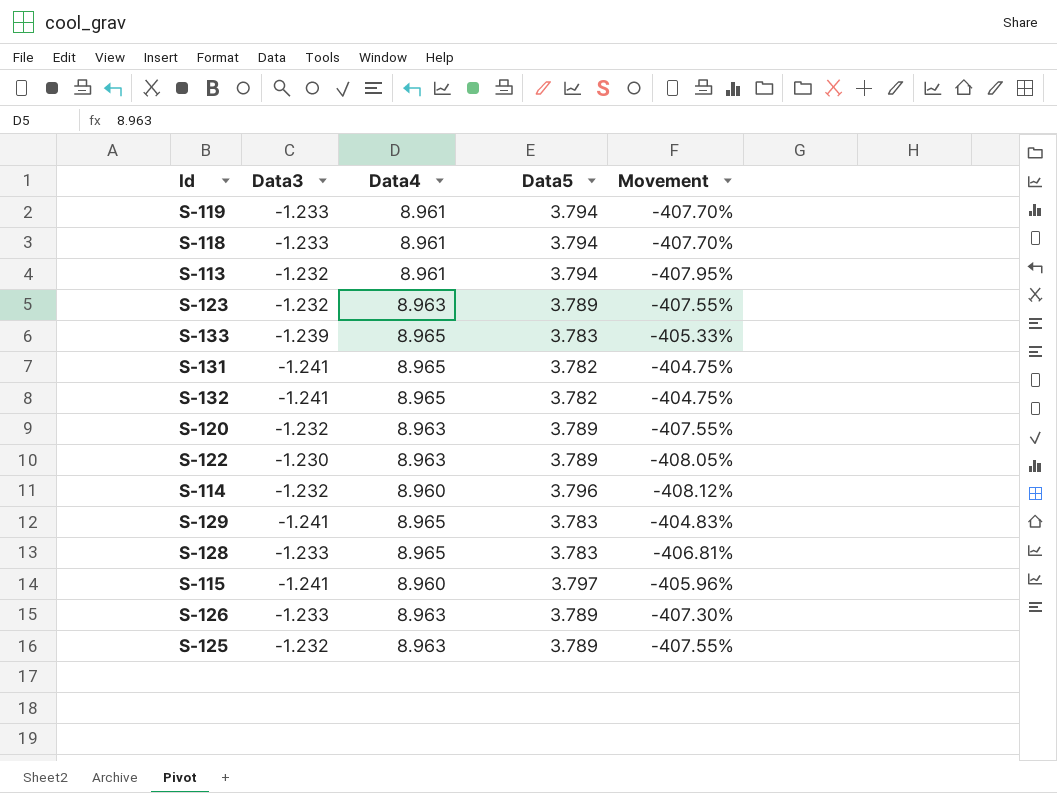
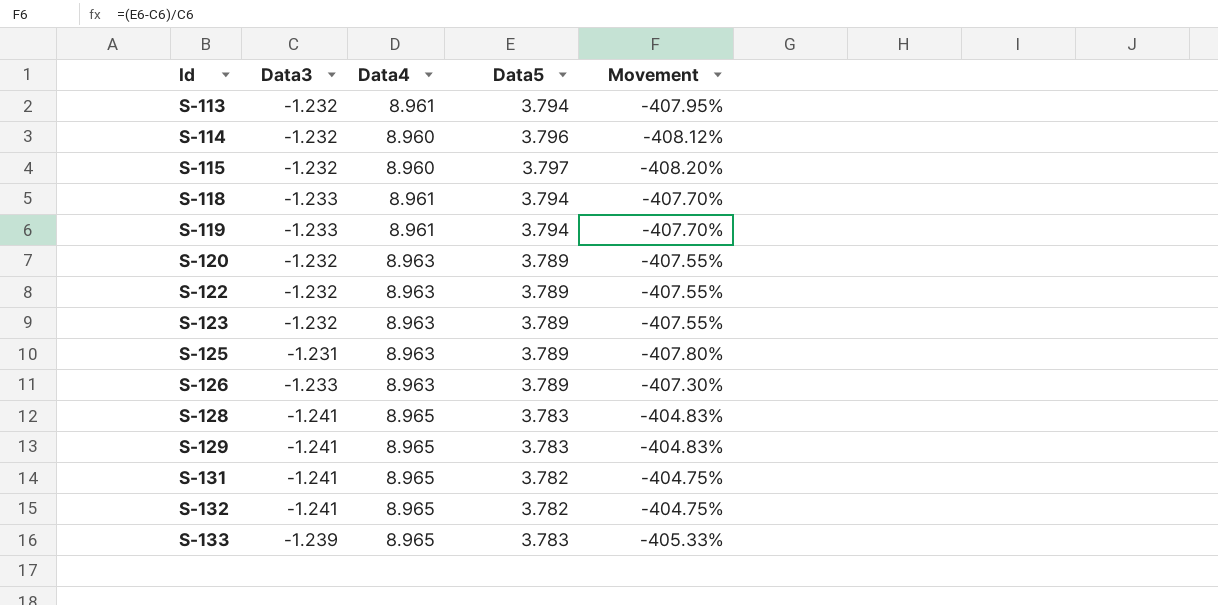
row order: none -> Id ascending
S-115 | Data3: -1.241 -> -1.232
S-115 | Movement: -405.96% -> -408.20%
S-122 | Data3: -1.230 -> -1.232
S-122 | Movement: -408.05% -> -407.55%
S-125 | Data3: -1.232 -> -1.231
S-125 | Movement: -407.55% -> -407.80%
S-128 | Data3: -1.233 -> -1.241
S-128 | Movement: -406.81% -> -404.83%

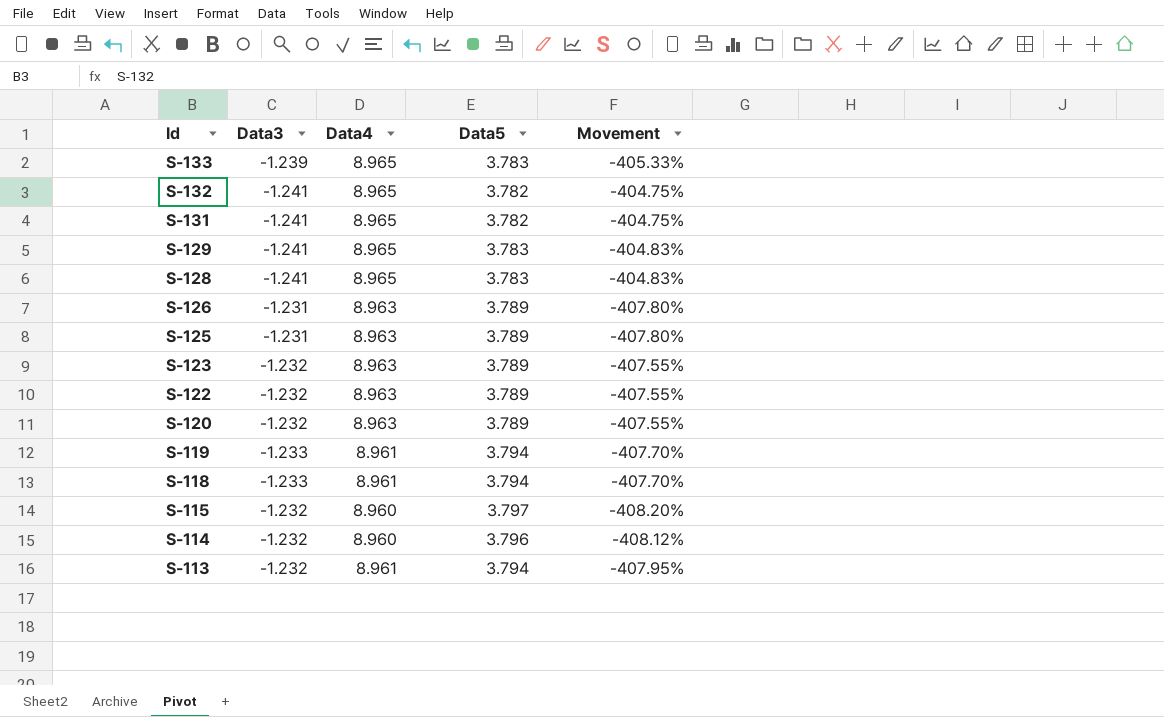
row order: Id ascending -> Id descending
S-126 | Data3: -1.233 -> -1.231
S-126 | Movement: -407.30% -> -407.80%

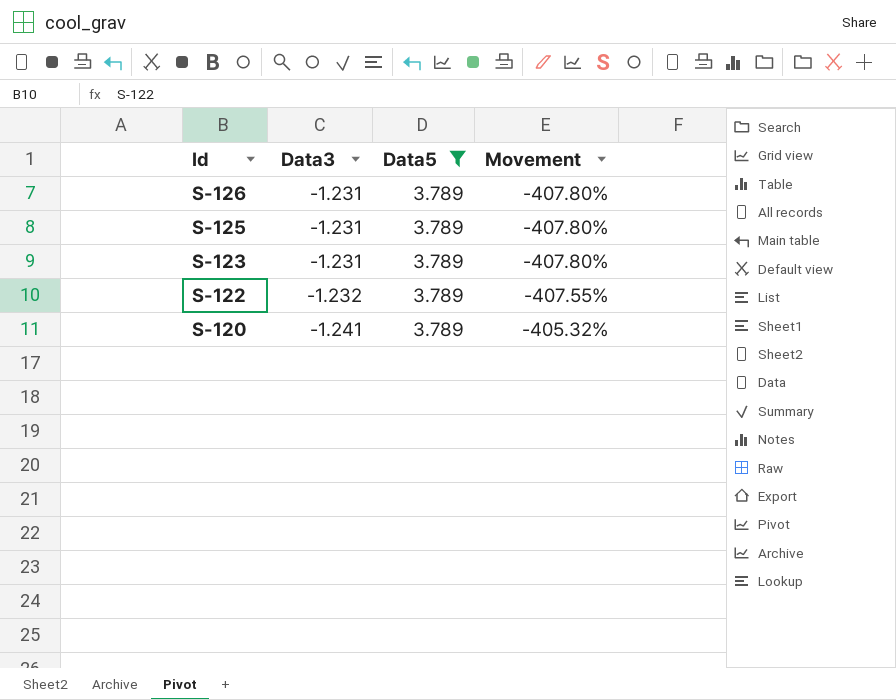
filter: none -> Data5 = 3.789
column Data4 | position: 3 -> none
S-123 | Data3: -1.232 -> -1.231
S-123 | Movement: -407.55% -> -407.80%
S-120 | Data3: -1.232 -> -1.241
S-120 | Movement: -407.55% -> -405.32%

